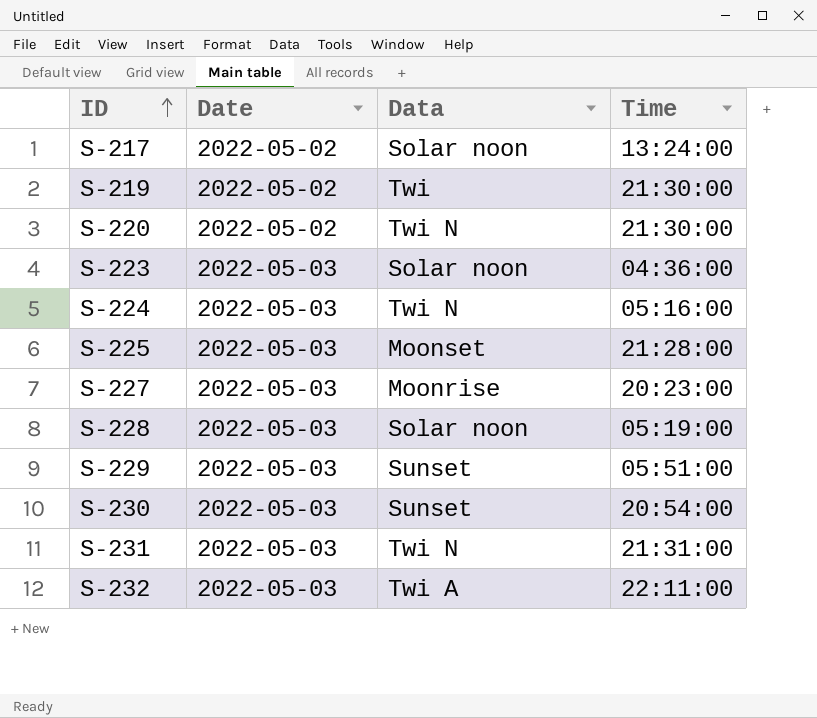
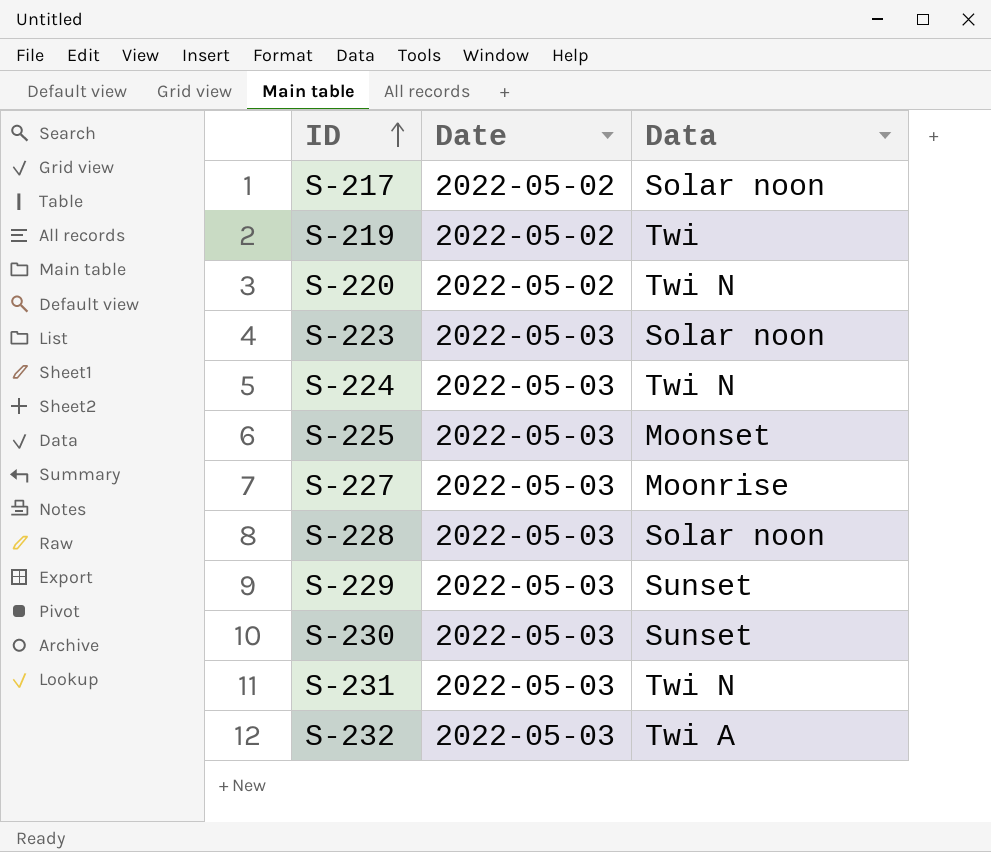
column Time | position: 4 -> none

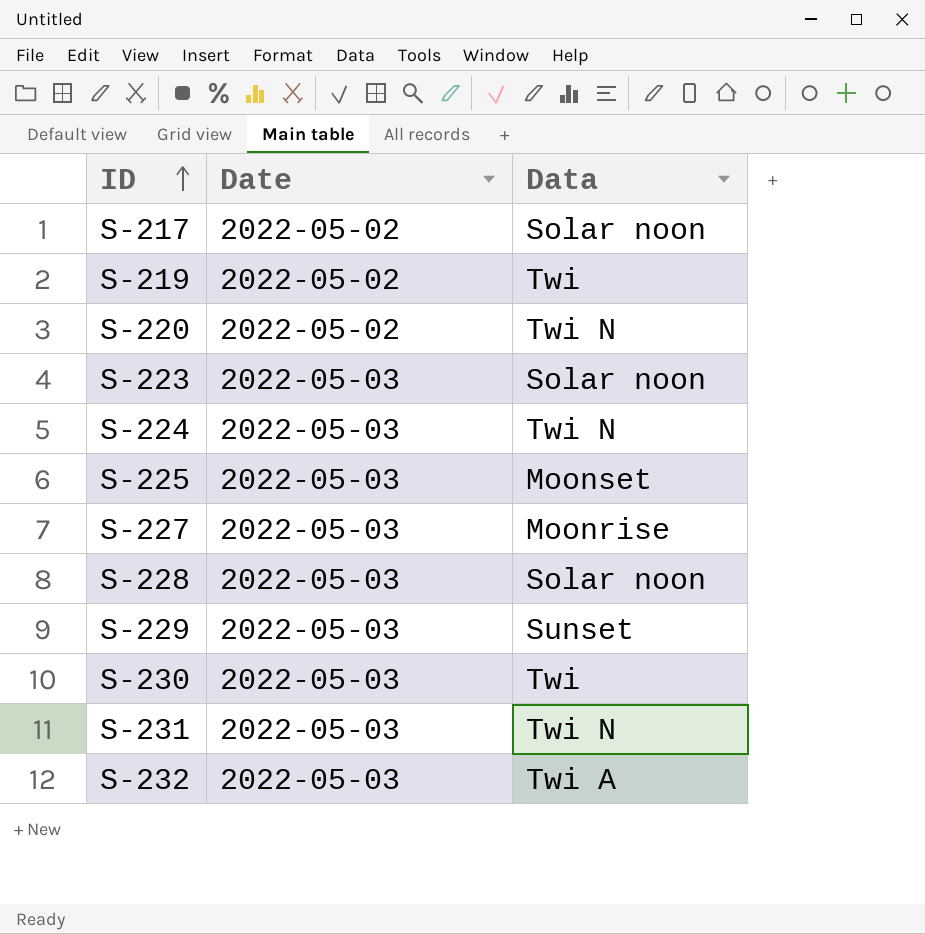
S-230 | Data: Sunset -> Twi

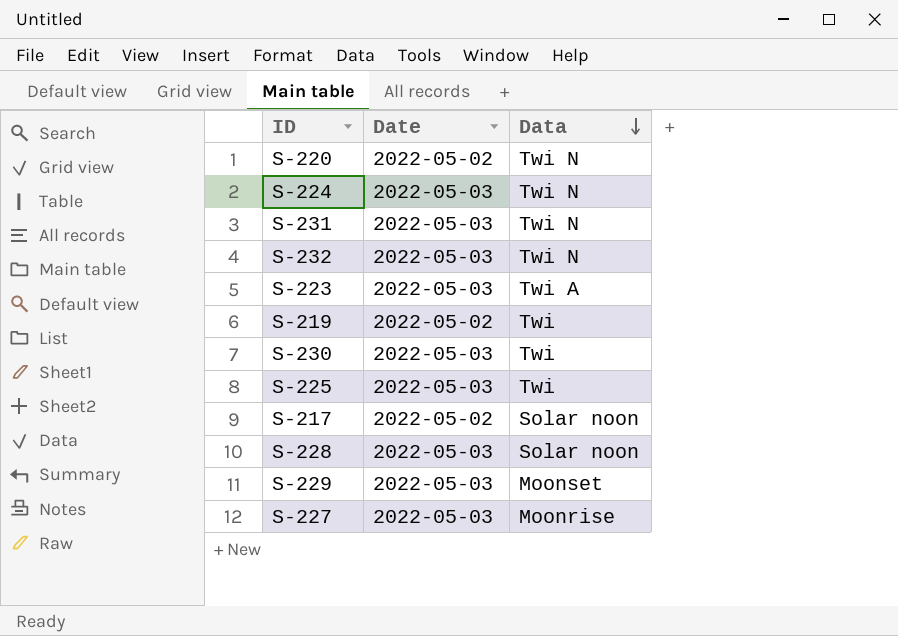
row order: ID ascending -> Data descending
S-232 | Data: Twi A -> Twi N
S-223 | Data: Solar noon -> Twi A
S-225 | Data: Moonset -> Twi
S-229 | Data: Sunset -> Moonset

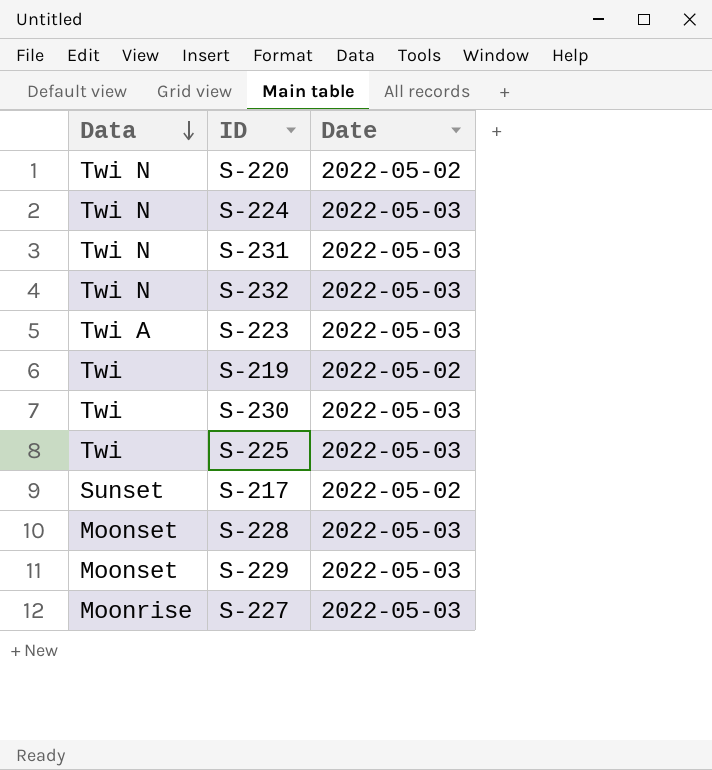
column Data | position: 3 -> 1
S-217 | Data: Solar noon -> Sunset
S-228 | Data: Solar noon -> Moonset

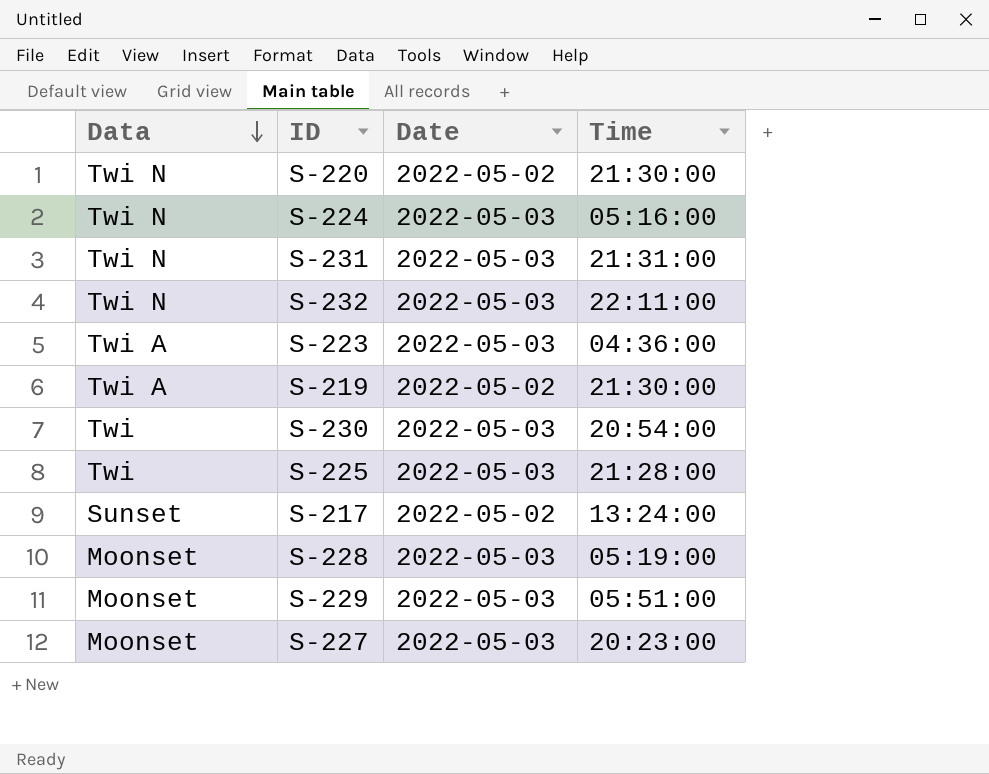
column Time | position: none -> 4
S-219 | Data: Twi -> Twi A
S-227 | Data: Moonrise -> Moonset

